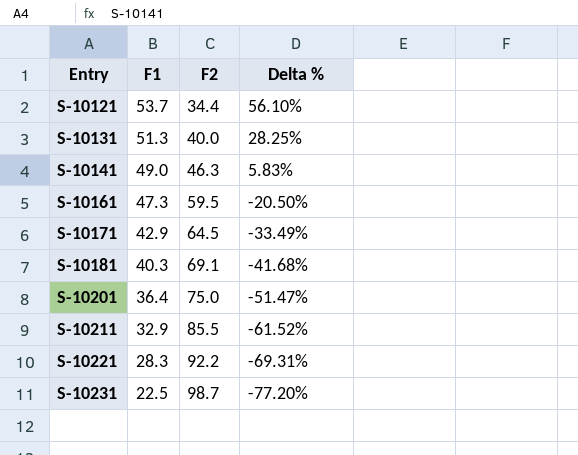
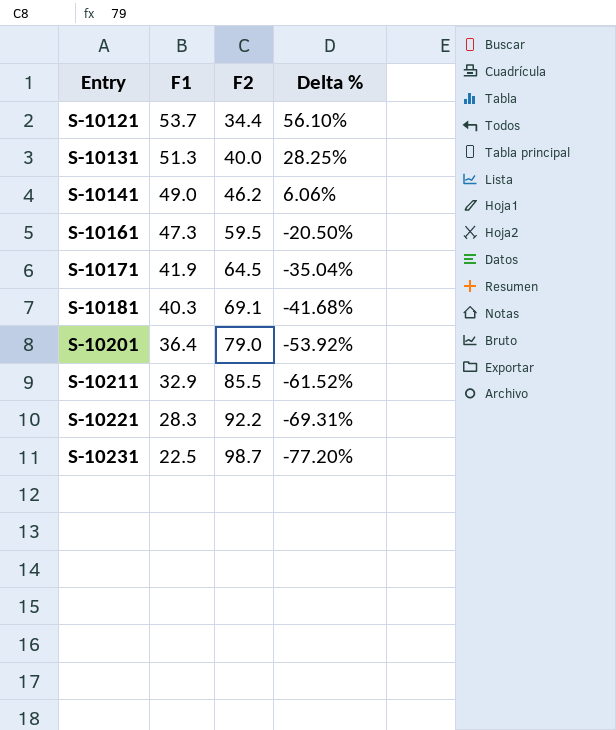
S-10141 | F2: 46.3 -> 46.2
S-10141 | Delta %: 5.83% -> 6.06%
S-10171 | F1: 42.9 -> 41.9
S-10171 | Delta %: -33.49% -> -35.04%
S-10201 | F2: 75.0 -> 79.0
S-10201 | Delta %: -51.47% -> -53.92%

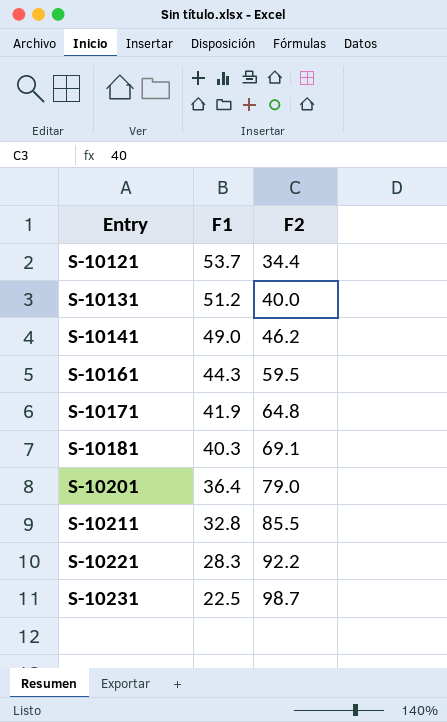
column Delta % | formula: ([F1] - [F2]) / [F2] -> none
S-10131 | F1: 51.3 -> 51.2
S-10161 | F1: 47.3 -> 44.3
S-10171 | F2: 64.5 -> 64.8
S-10211 | F1: 32.9 -> 32.8

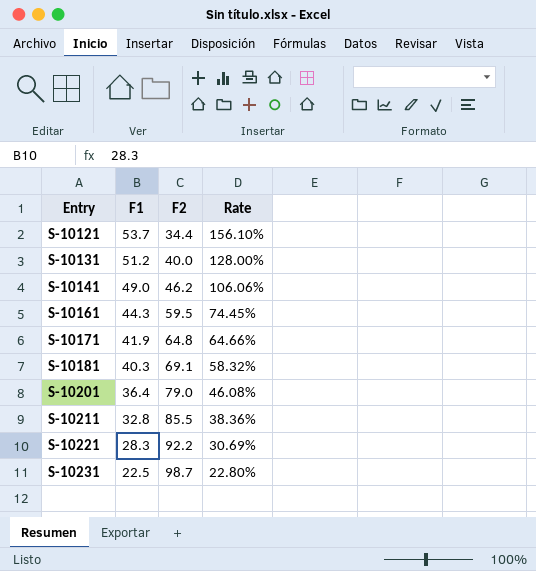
column Rate | formula: none -> [F1] / [F2]

